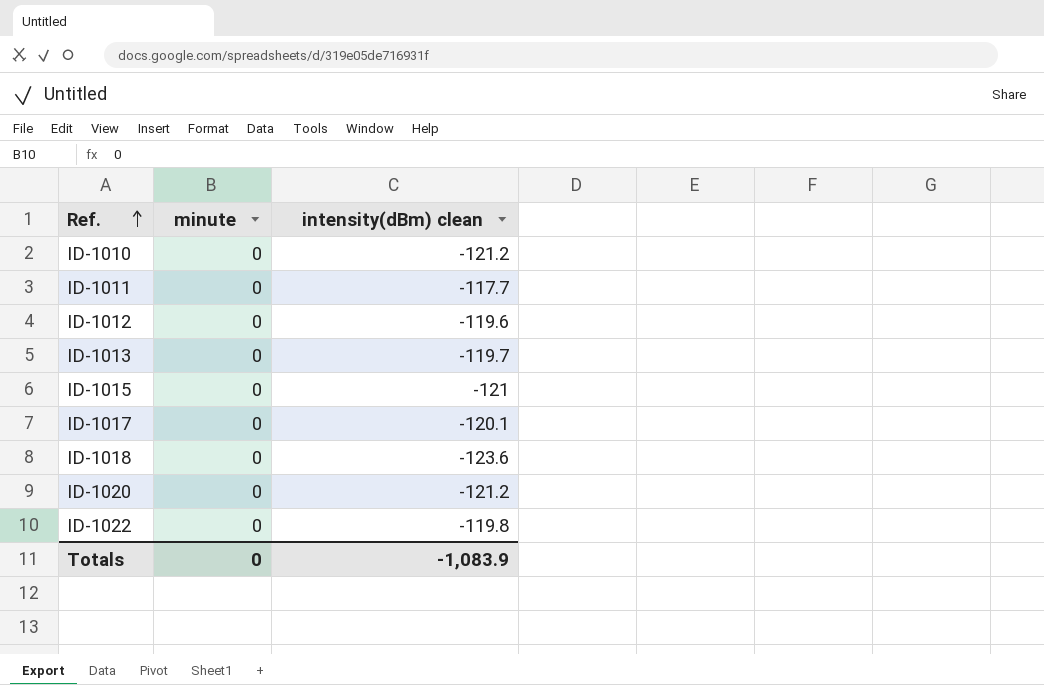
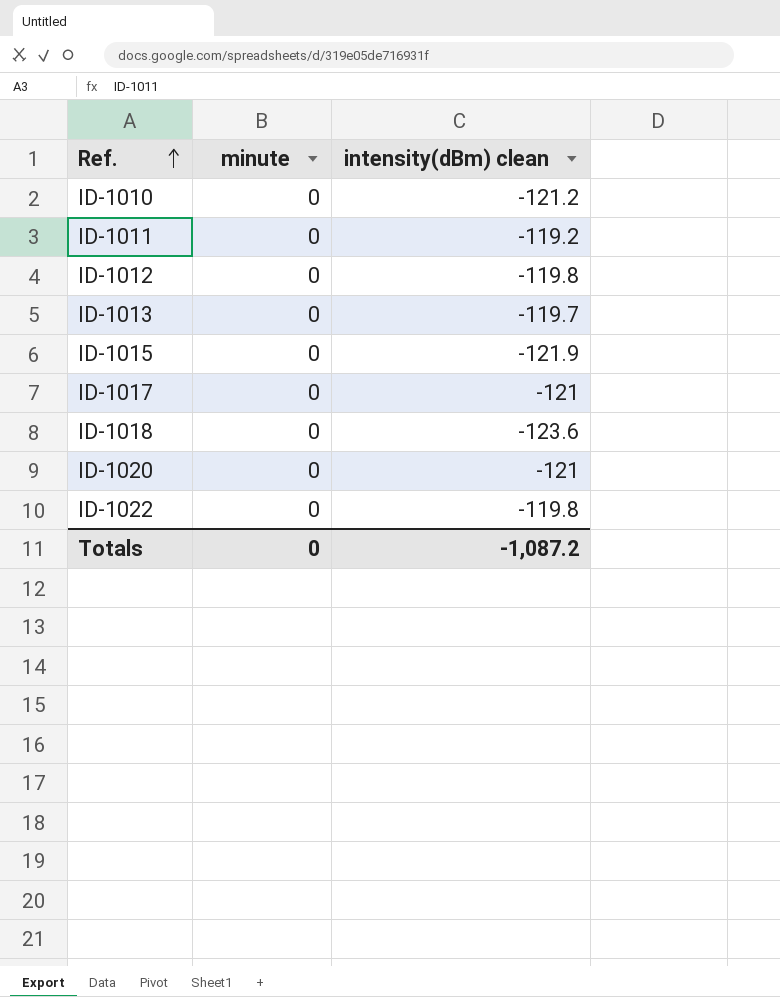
ID-1011 | intensity(dBm) clean: -117.7 -> -119.2
ID-1012 | intensity(dBm) clean: -119.6 -> -119.8
ID-1015 | intensity(dBm) clean: -121 -> -121.9
ID-1017 | intensity(dBm) clean: -120.1 -> -121
ID-1020 | intensity(dBm) clean: -121.2 -> -121
Totals | intensity(dBm) clean: -1,083.9 -> -1,087.2

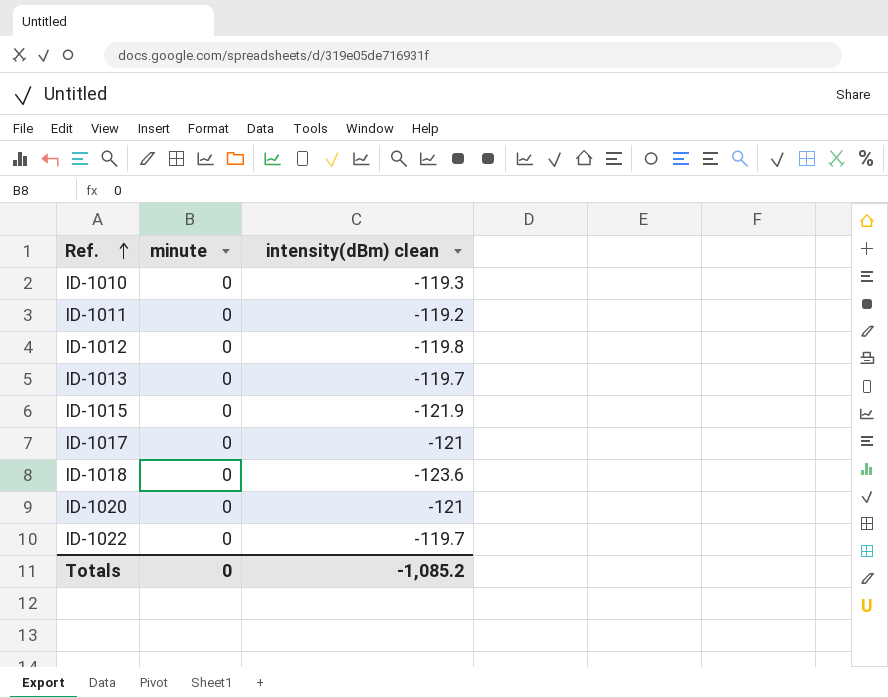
ID-1010 | intensity(dBm) clean: -121.2 -> -119.3
ID-1022 | intensity(dBm) clean: -119.8 -> -119.7
Totals | intensity(dBm) clean: -1,087.2 -> -1,085.2

